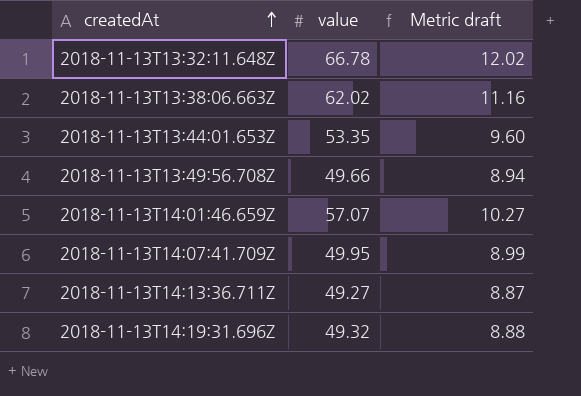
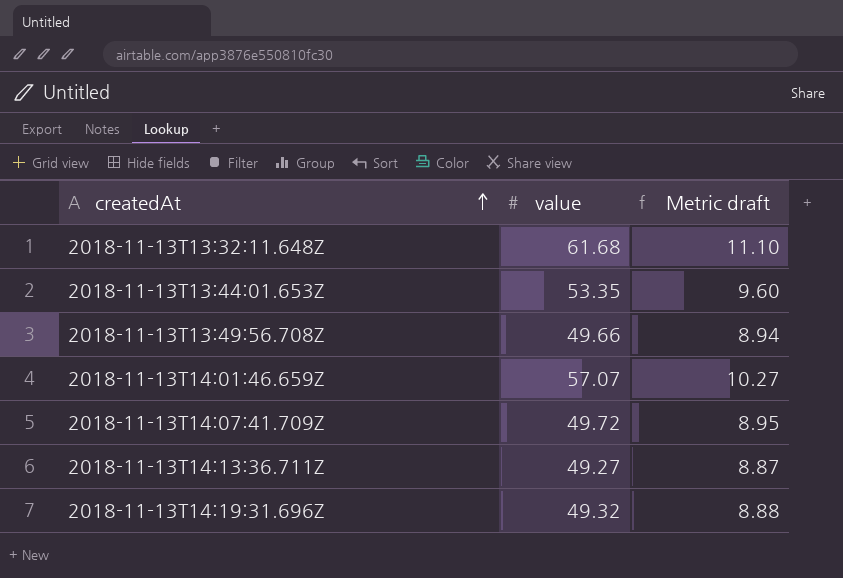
row 2018-11-13T13:38:06.663Z: 62.02 | 11.16 -> none
2018-11-13T13:32:11.648Z | value: 66.78 -> 61.68
2018-11-13T13:32:11.648Z | Metric draft: 12.02 -> 11.10
2018-11-13T14:07:41.709Z | value: 49.95 -> 49.72
2018-11-13T14:07:41.709Z | Metric draft: 8.99 -> 8.95

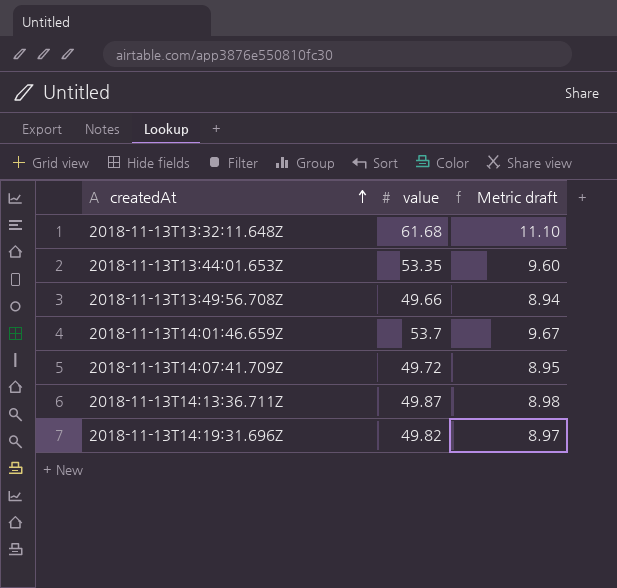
2018-11-13T14:01:46.659Z | value: 57.07 -> 53.7
2018-11-13T14:01:46.659Z | Metric draft: 10.27 -> 9.67
2018-11-13T14:13:36.711Z | value: 49.27 -> 49.87
2018-11-13T14:13:36.711Z | Metric draft: 8.87 -> 8.98
2018-11-13T14:19:31.696Z | value: 49.32 -> 49.82
2018-11-13T14:19:31.696Z | Metric draft: 8.88 -> 8.97

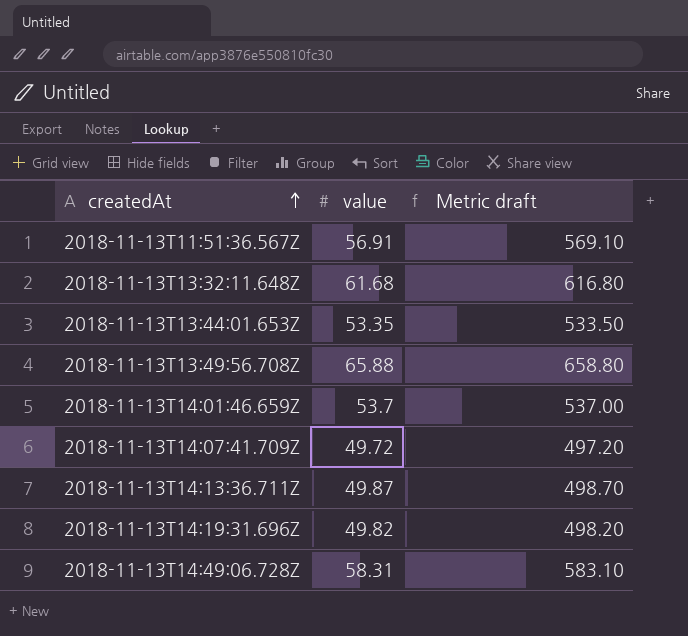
column Metric draft | formula: [value] * 0.18 -> [value] * 10
row 2018-11-13T11:51:36.567Z: none -> 56.91 | 569.10
2018-11-13T13:49:56.708Z | value: 49.66 -> 65.88
row 2018-11-13T14:49:06.728Z: none -> 58.31 | 583.10

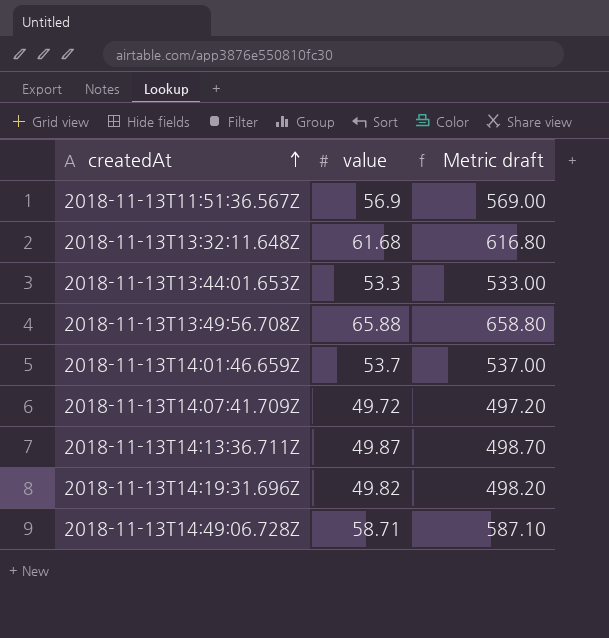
2018-11-13T11:51:36.567Z | value: 56.91 -> 56.9
2018-11-13T11:51:36.567Z | Metric draft: 569.10 -> 569.00
2018-11-13T13:44:01.653Z | value: 53.35 -> 53.3
2018-11-13T13:44:01.653Z | Metric draft: 533.50 -> 533.00
2018-11-13T14:49:06.728Z | value: 58.31 -> 58.71
2018-11-13T14:49:06.728Z | Metric draft: 583.10 -> 587.10

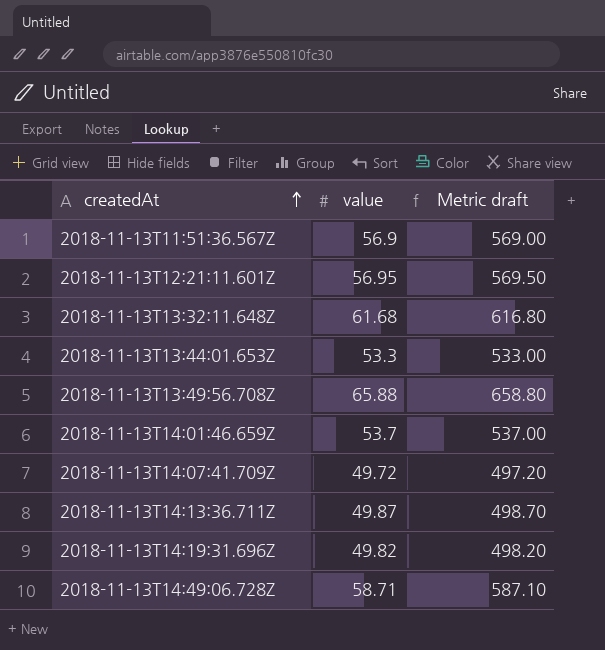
row 2018-11-13T12:21:11.601Z: none -> 56.95 | 569.50

